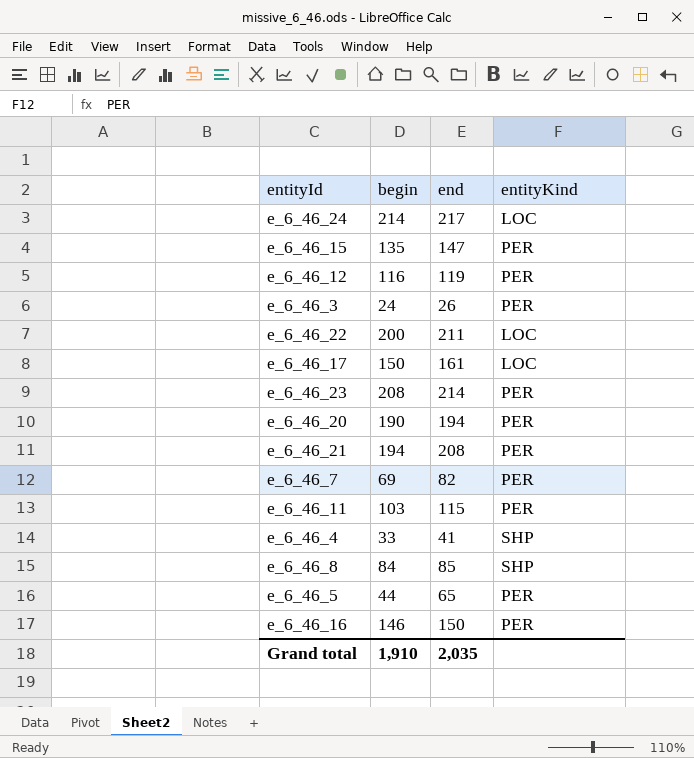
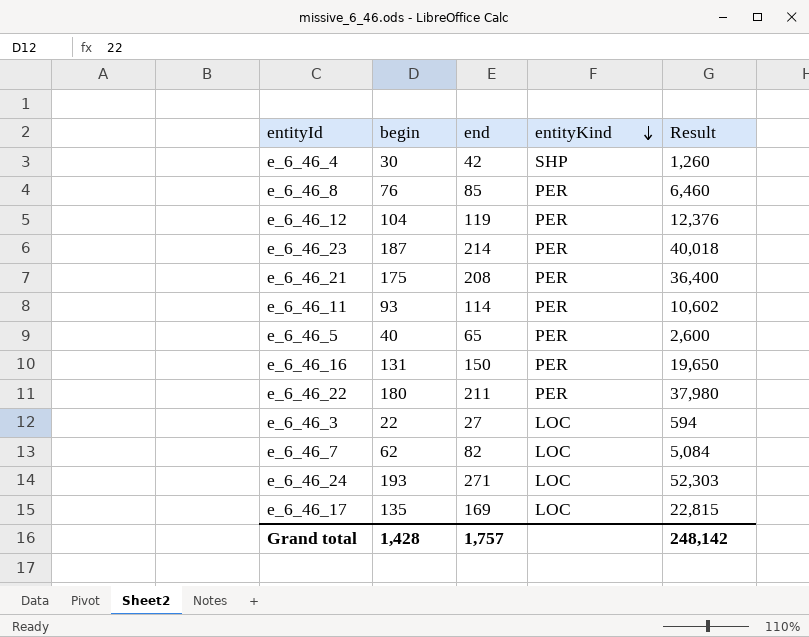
row order: none -> entityKind descending
column Result | formula: none -> [begin] * [end]
row e_6_46_15: 135 | 147 | PER -> none
row e_6_46_20: 190 | 194 | PER -> none
e_6_46_4 | begin: 33 -> 30
e_6_46_4 | end: 41 -> 42
e_6_46_8 | begin: 84 -> 76
e_6_46_8 | entityKind: SHP -> PER
e_6_46_12 | begin: 116 -> 104
e_6_46_23 | begin: 208 -> 187
e_6_46_21 | begin: 194 -> 175
e_6_46_11 | begin: 103 -> 93
e_6_46_11 | end: 115 -> 114
e_6_46_5 | begin: 44 -> 40
e_6_46_16 | begin: 146 -> 131
e_6_46_22 | begin: 200 -> 180
e_6_46_22 | entityKind: LOC -> PER
e_6_46_3 | begin: 24 -> 22
e_6_46_3 | end: 26 -> 27
e_6_46_3 | entityKind: PER -> LOC
e_6_46_7 | begin: 69 -> 62
e_6_46_7 | entityKind: PER -> LOC
e_6_46_24 | begin: 214 -> 193
e_6_46_24 | end: 217 -> 271
e_6_46_17 | begin: 150 -> 135
e_6_46_17 | end: 161 -> 169
Grand total | begin: 1,910 -> 1,428
Grand total | end: 2,035 -> 1,757

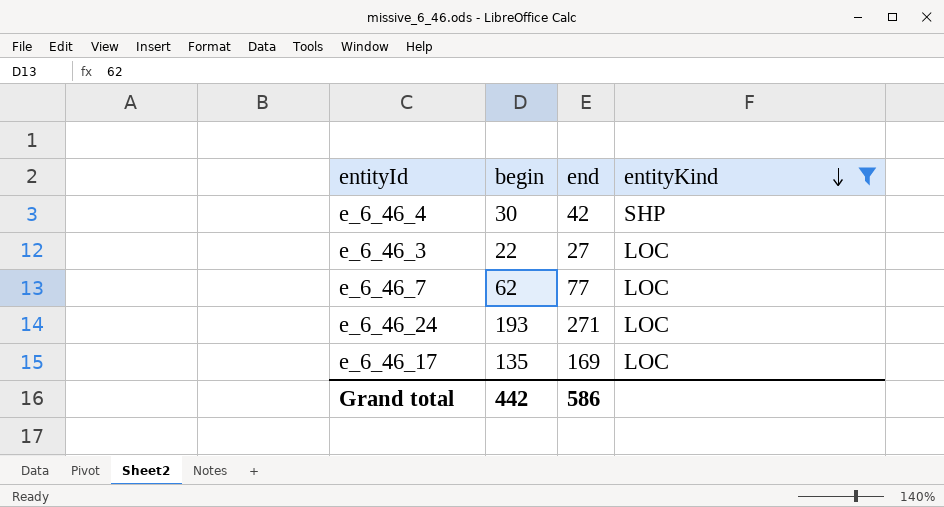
filter: none -> entityKind != PER
column Result | formula: [begin] * [end] -> none
e_6_46_7 | end: 82 -> 77
Grand total | begin: 1,428 -> 442
Grand total | end: 1,757 -> 586

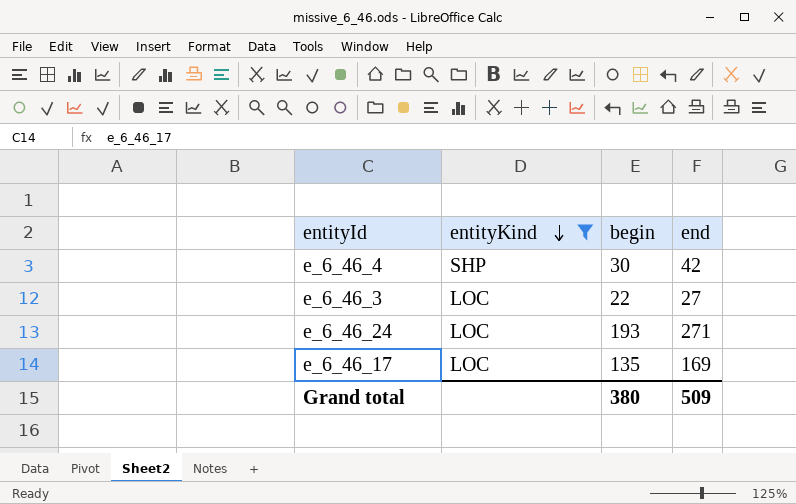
column entityKind | position: 4 -> 2
row e_6_46_7: 62 | 77 | LOC -> none
Grand total | begin: 442 -> 380
Grand total | end: 586 -> 509

